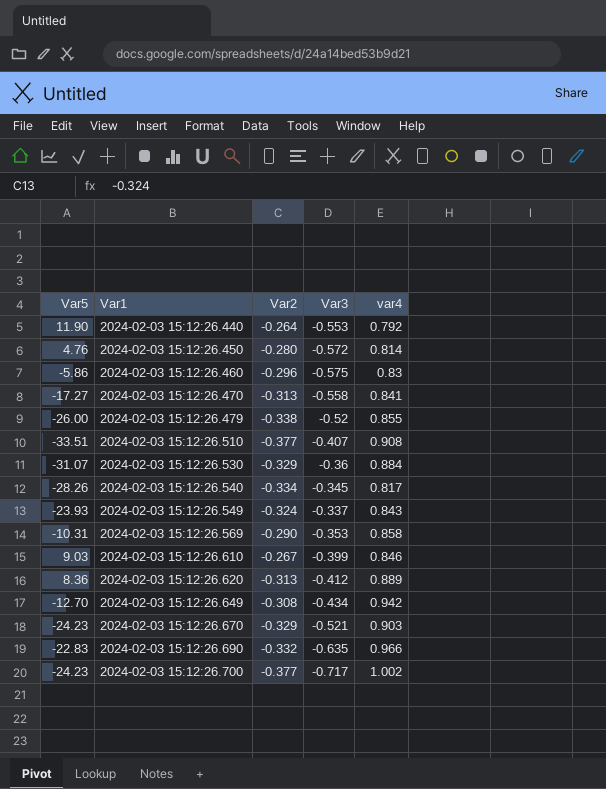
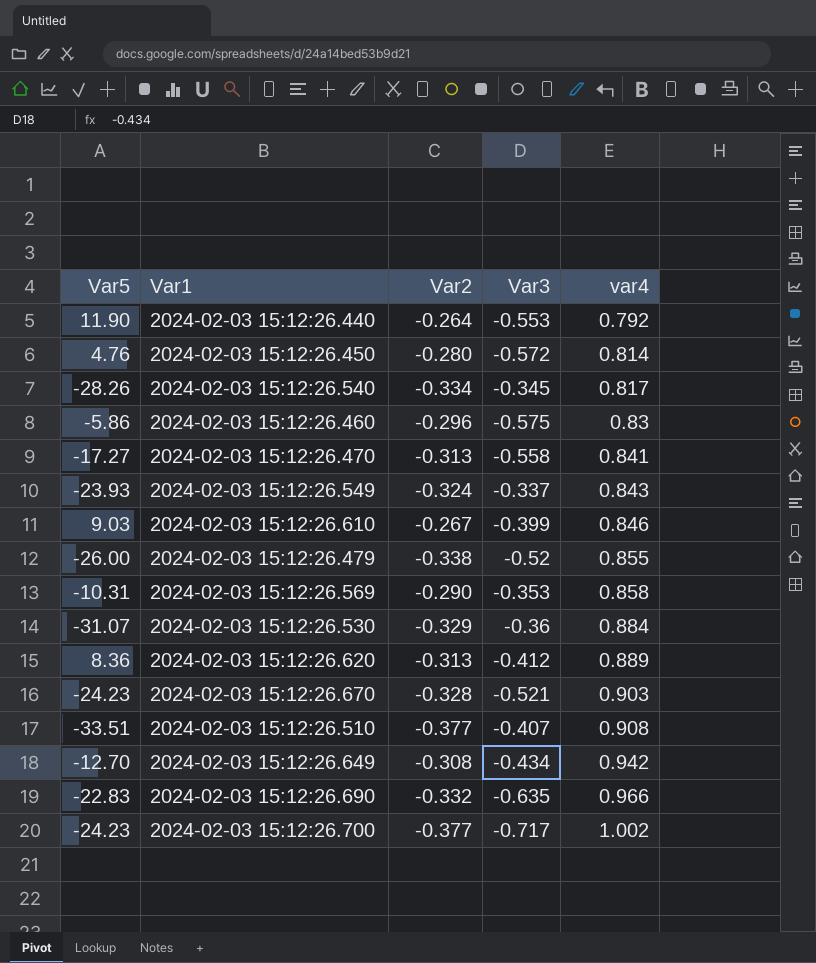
row order: Var1 ascending -> var4 ascending
2024-02-03 15:12:26.670 | Var2: -0.329 -> -0.328

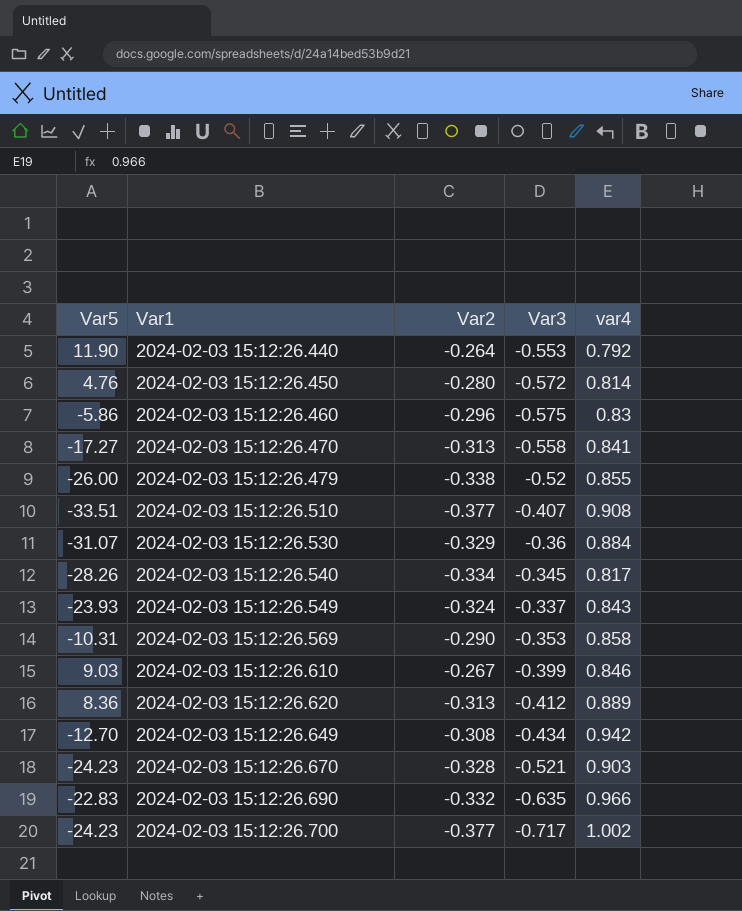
row order: var4 ascending -> Var1 ascending

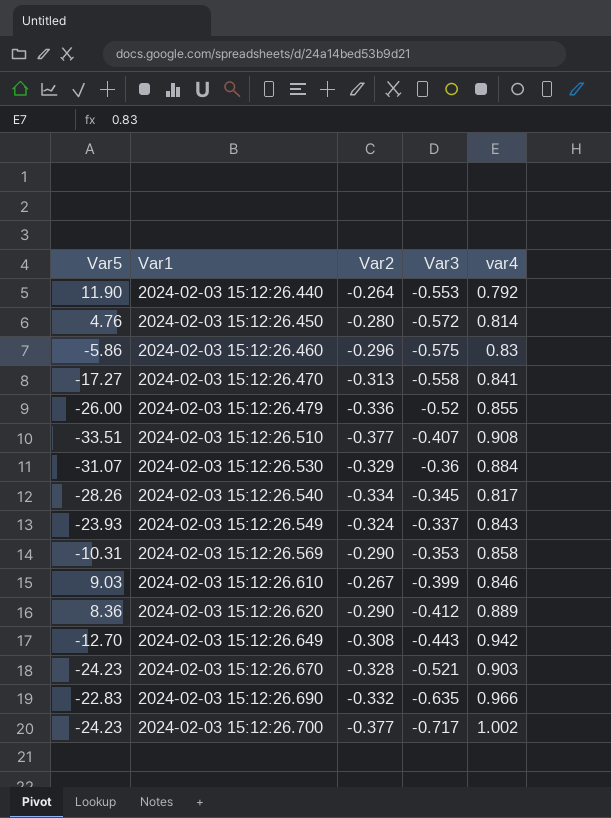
2024-02-03 15:12:26.479 | Var2: -0.338 -> -0.336
2024-02-03 15:12:26.620 | Var2: -0.313 -> -0.290
2024-02-03 15:12:26.649 | Var3: -0.434 -> -0.443

